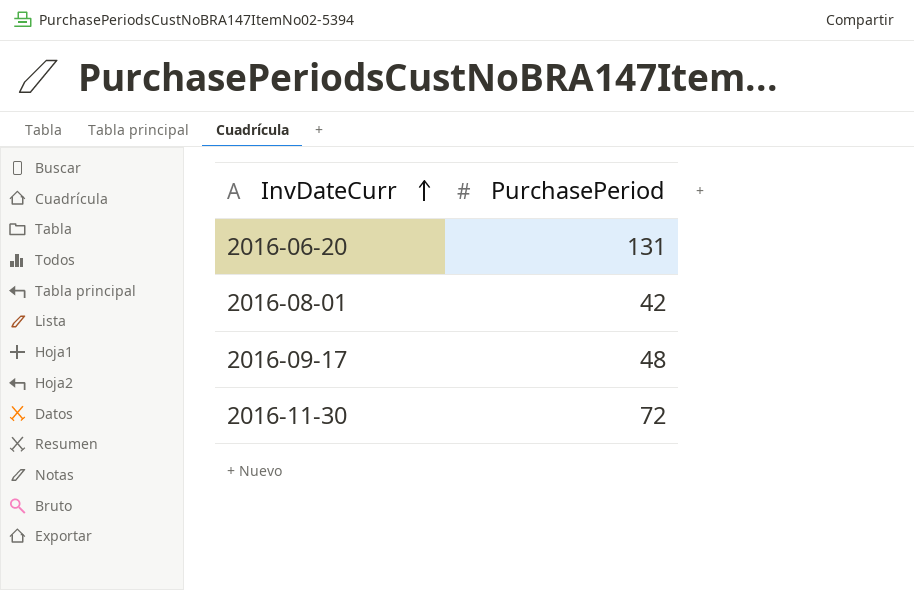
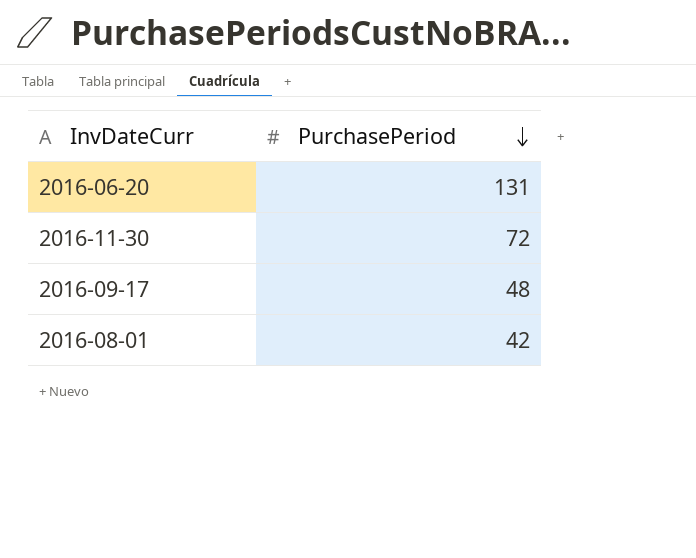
row order: InvDateCurr ascending -> PurchasePeriod descending

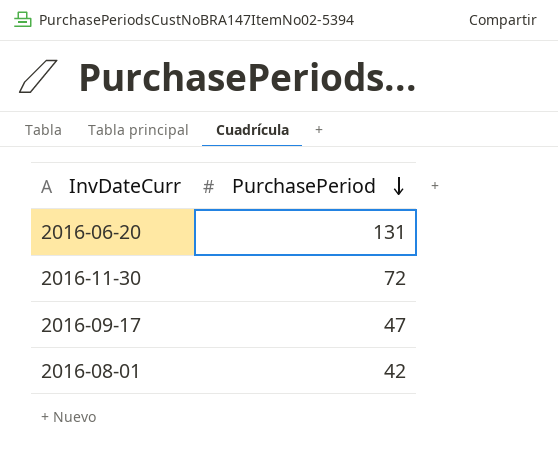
2016-09-17 | PurchasePeriod: 48 -> 47

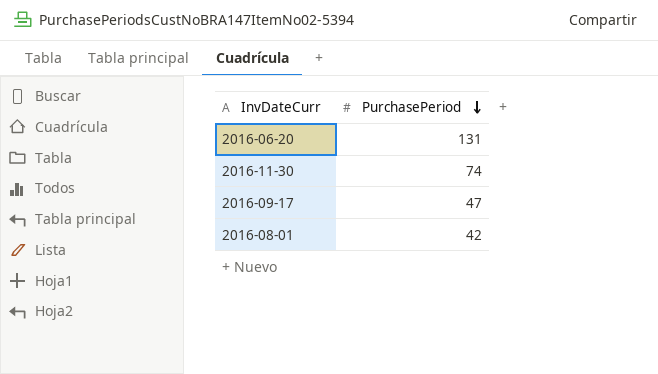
2016-11-30 | PurchasePeriod: 72 -> 74

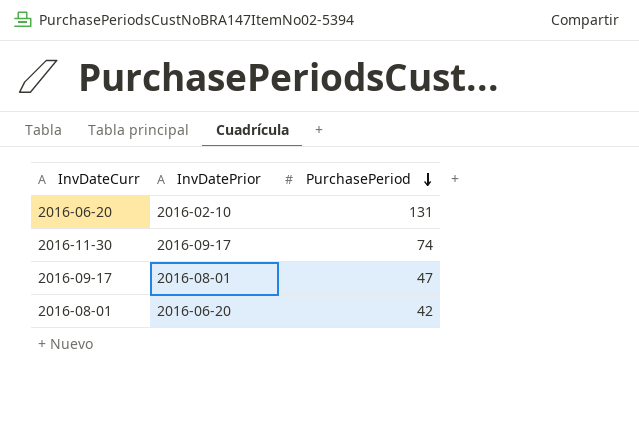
column InvDatePrior | position: none -> 2

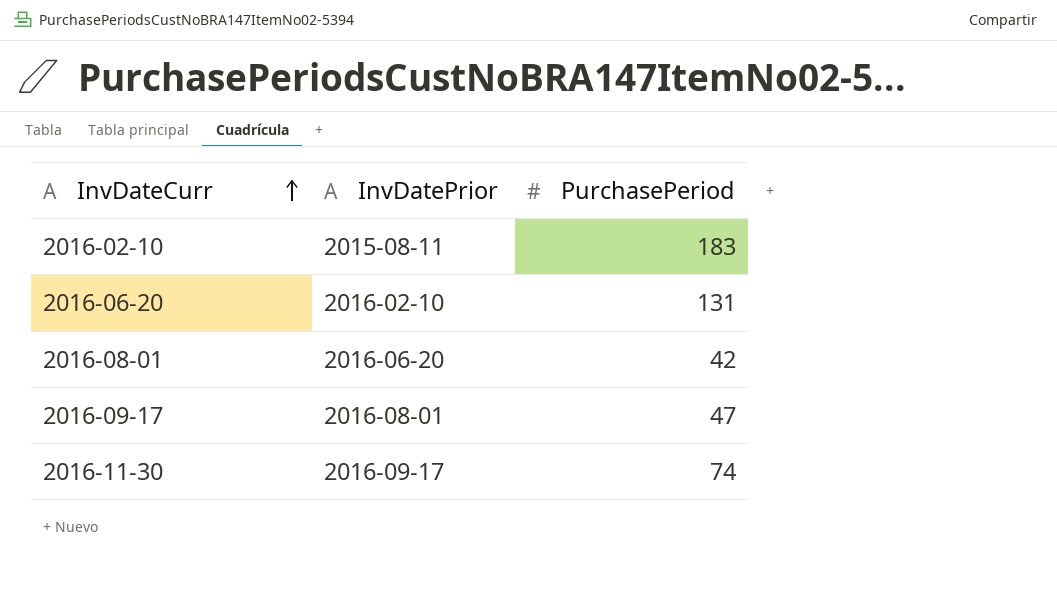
row order: PurchasePeriod descending -> InvDateCurr ascending
row 2016-02-10: none -> 2015-08-11 | 183

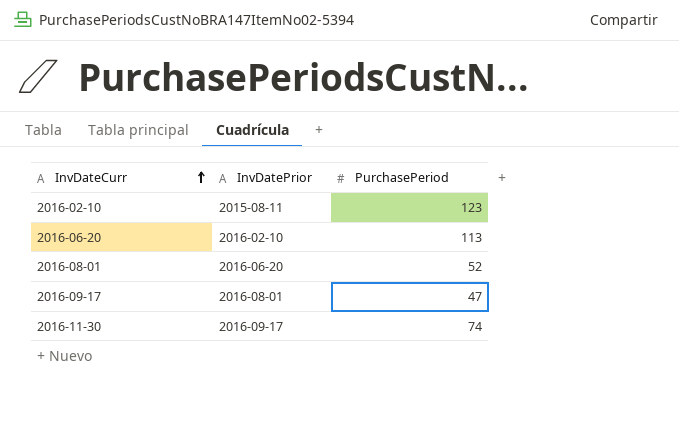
2016-02-10 | PurchasePeriod: 183 -> 123
2016-06-20 | PurchasePeriod: 131 -> 113
2016-08-01 | PurchasePeriod: 42 -> 52

